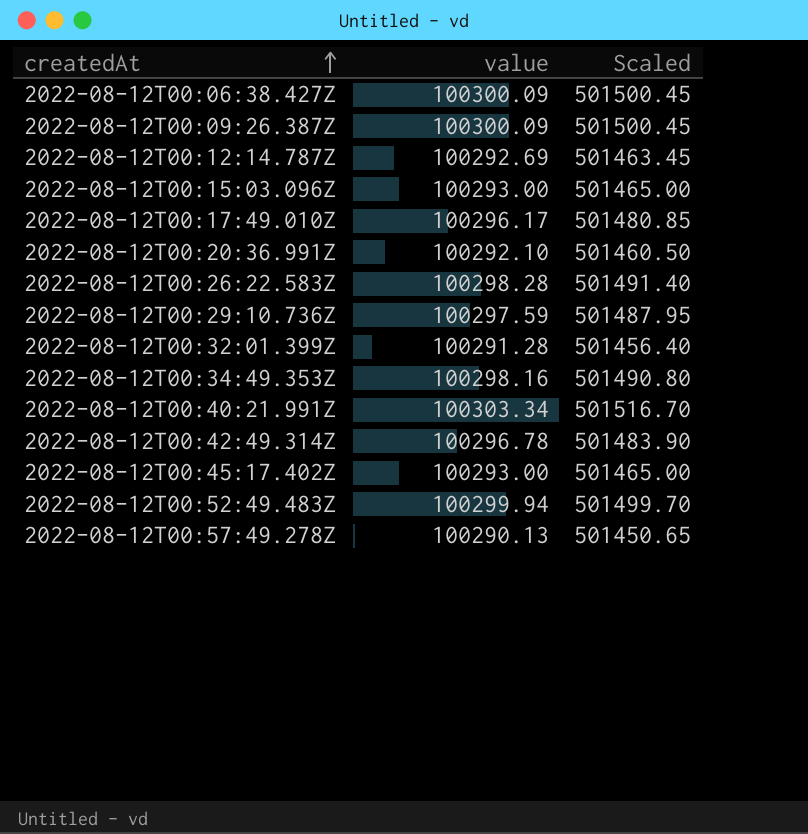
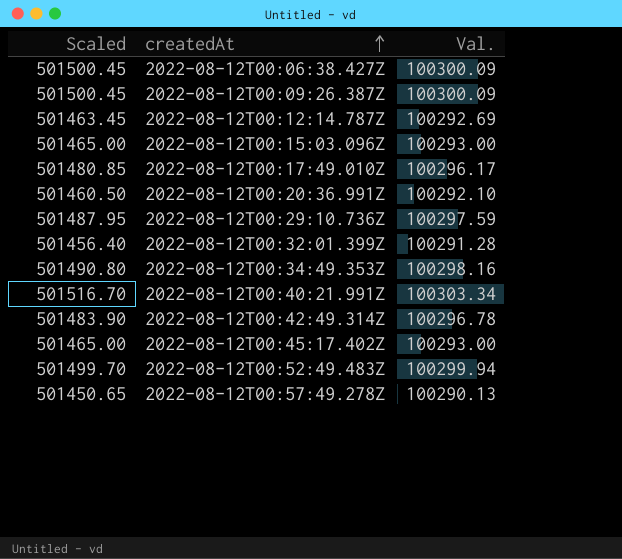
column Scaled | position: 3 -> 1
column name: value -> Val.
row 2022-08-12T00:26:22.583Z: 100298.28 | 501491.40 -> none

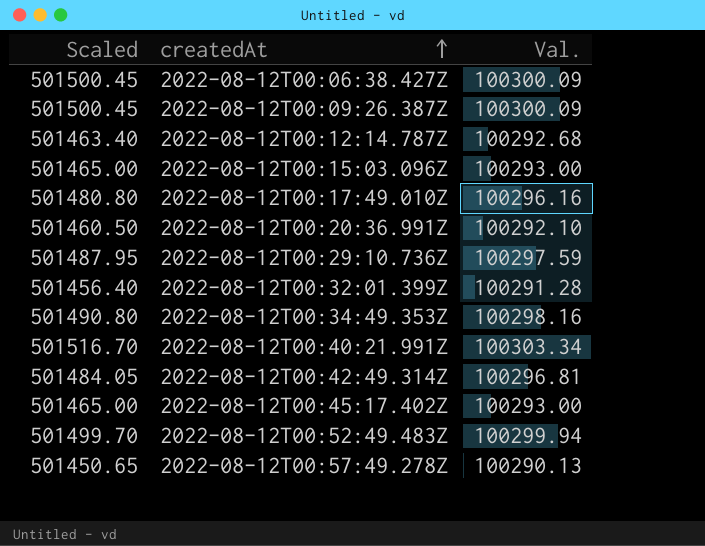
2022-08-12T00:12:14.787Z | Scaled: 501463.45 -> 501463.40
2022-08-12T00:12:14.787Z | Val.: 100292.69 -> 100292.68
2022-08-12T00:17:49.010Z | Scaled: 501480.85 -> 501480.80
2022-08-12T00:17:49.010Z | Val.: 100296.17 -> 100296.16
2022-08-12T00:42:49.314Z | Scaled: 501483.90 -> 501484.05
2022-08-12T00:42:49.314Z | Val.: 100296.78 -> 100296.81

